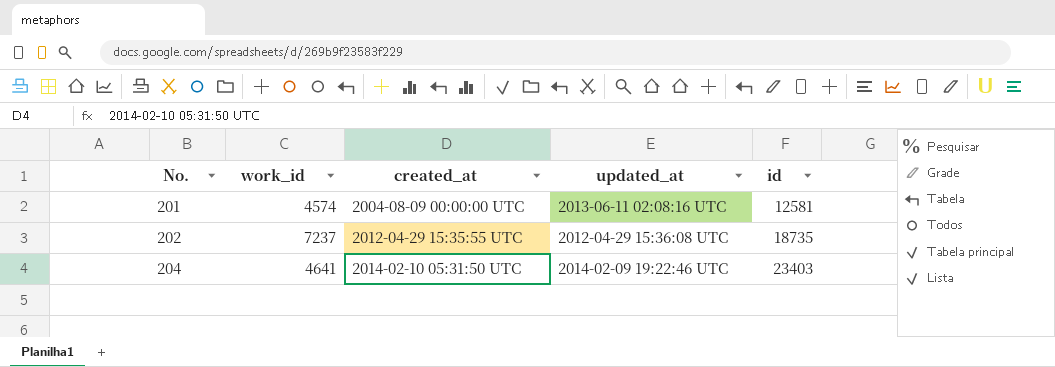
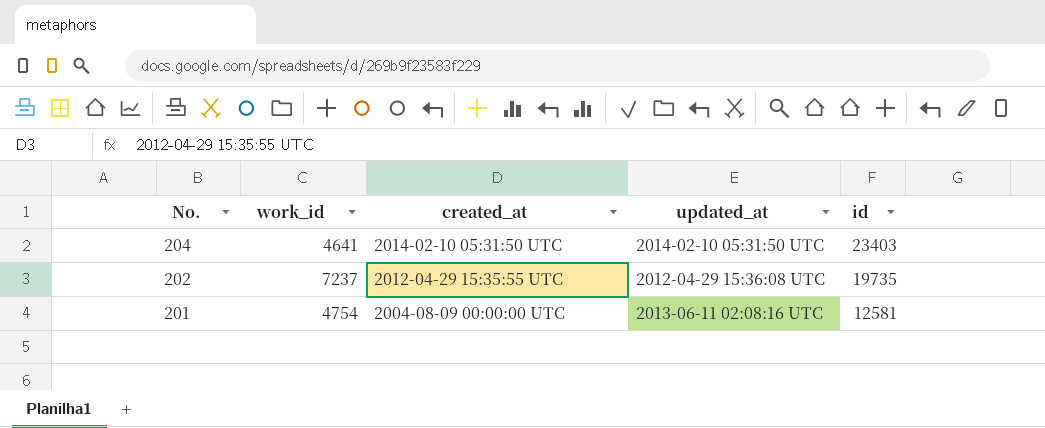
row order: No. ascending -> No. descending
204 | updated_at: 2014-02-09 19:22:46 UTC -> 2014-02-10 05:31:50 UTC
202 | id: 18735 -> 19735
201 | work_id: 4574 -> 4754

